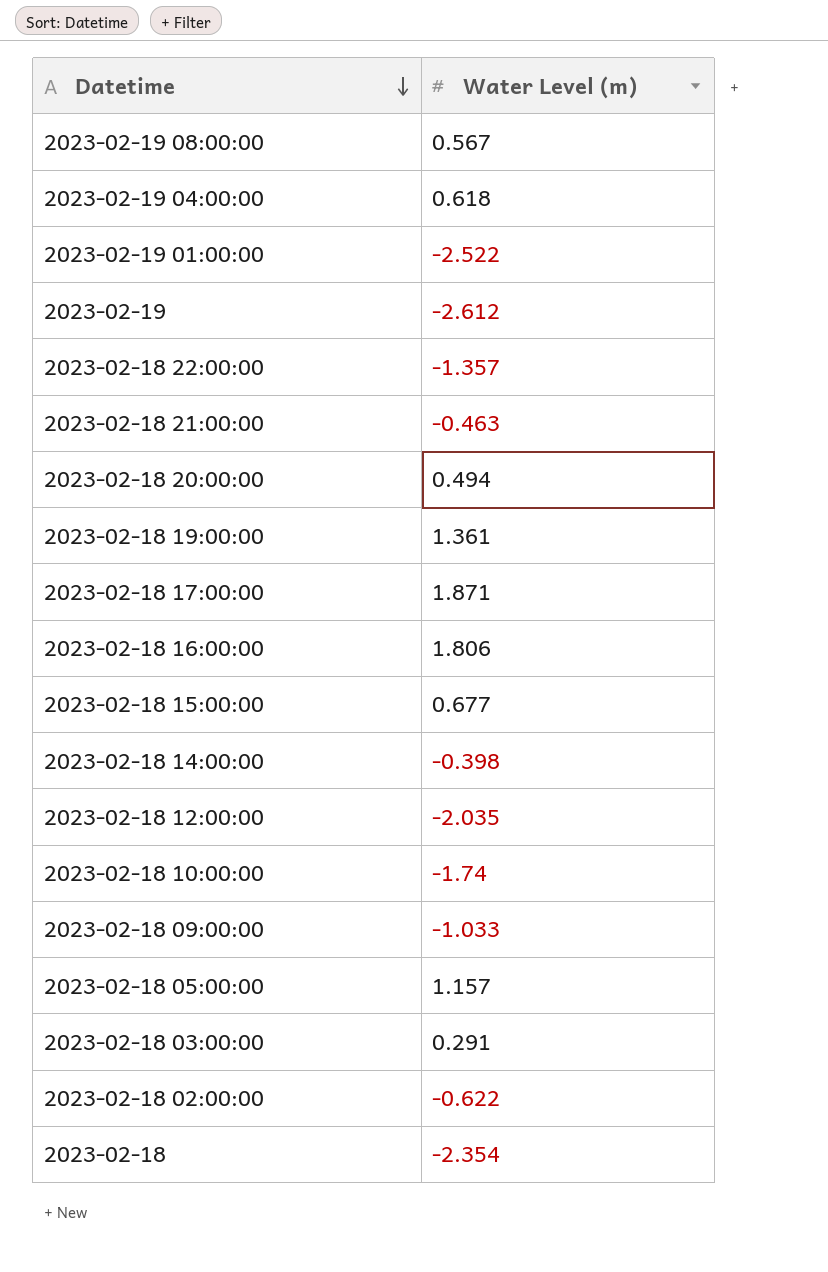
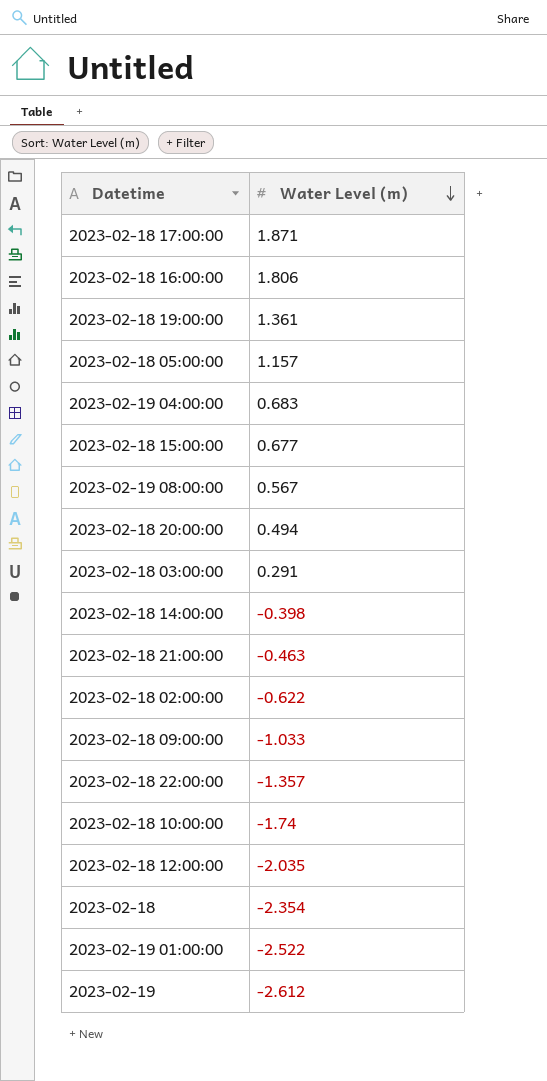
row order: Datetime descending -> Water Level (m) descending
2023-02-19 04:00:00 | Water Level (m): 0.618 -> 0.683

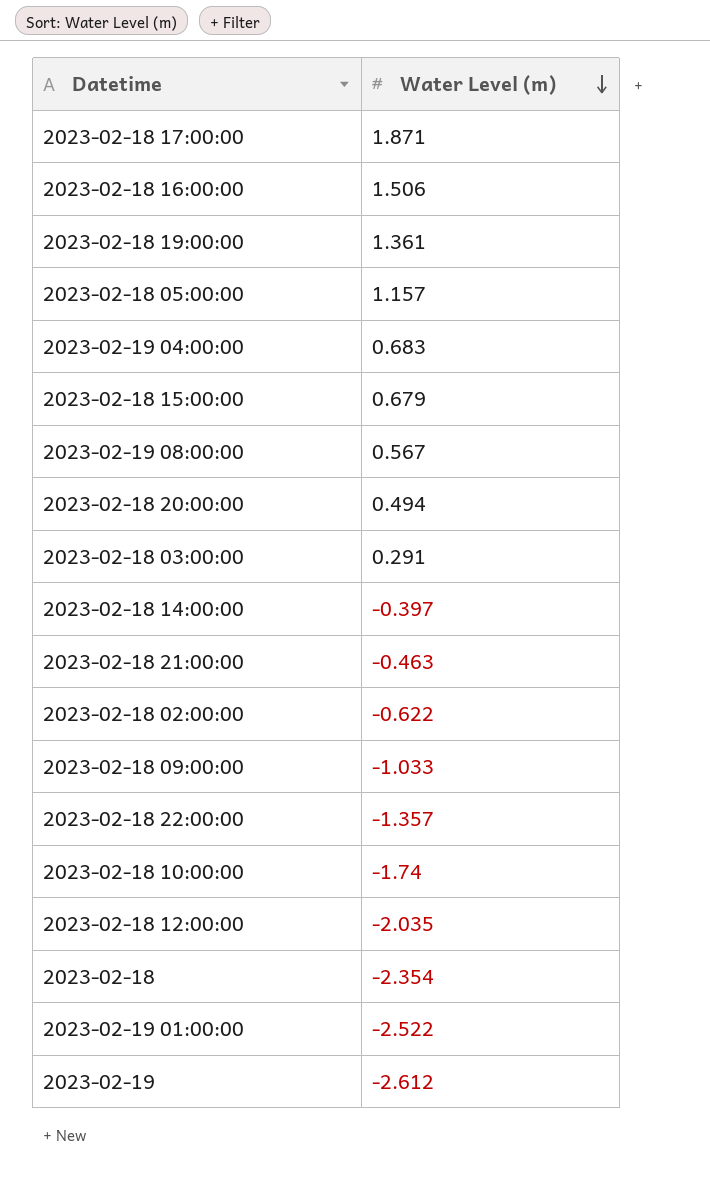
2023-02-18 16:00:00 | Water Level (m): 1.806 -> 1.506
2023-02-18 15:00:00 | Water Level (m): 0.677 -> 0.679
2023-02-18 14:00:00 | Water Level (m): -0.398 -> -0.397

